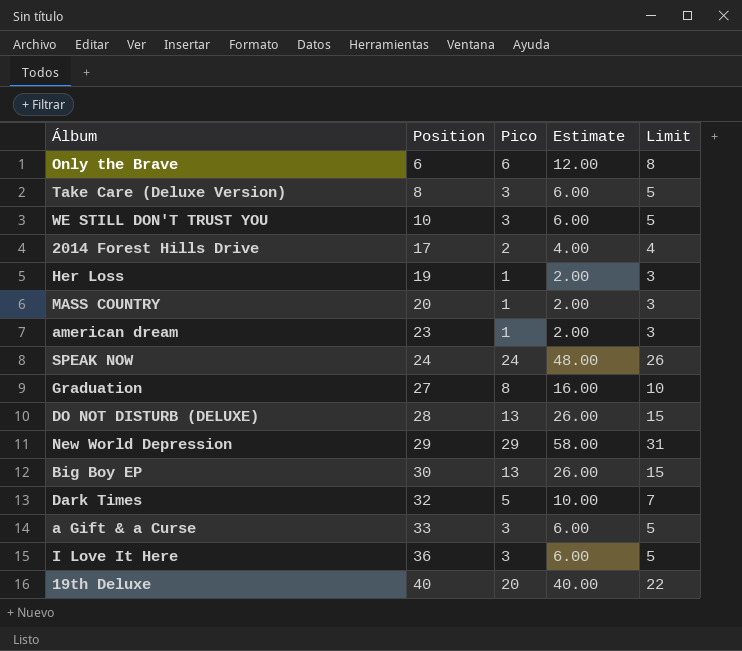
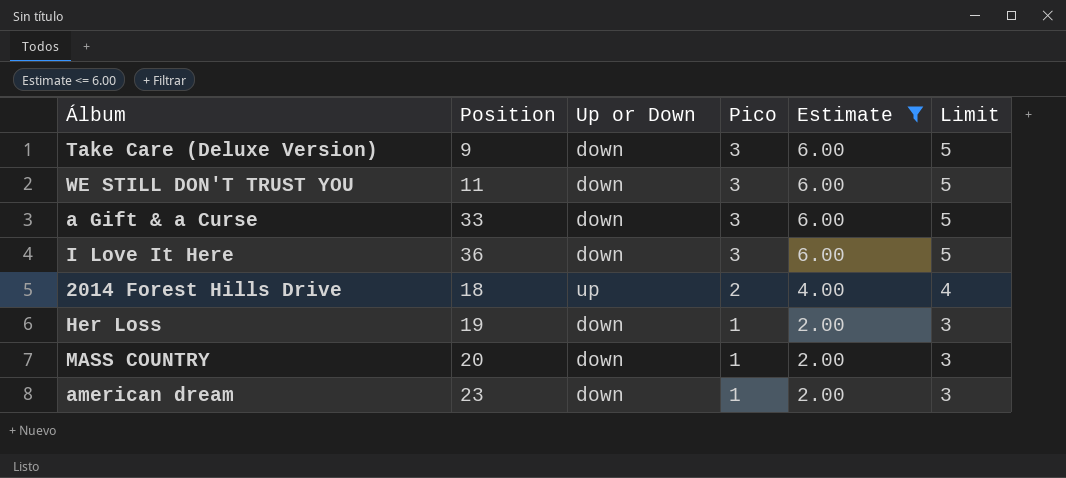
filter: none -> Estimate <= 6.00
row order: Position ascending -> Pico descending
column Up or Down | position: none -> 3
Take Care (Deluxe Version) | Position: 8 -> 9
WE STILL DON'T TRUST YOU | Position: 10 -> 11
2014 Forest Hills Drive | Position: 17 -> 18

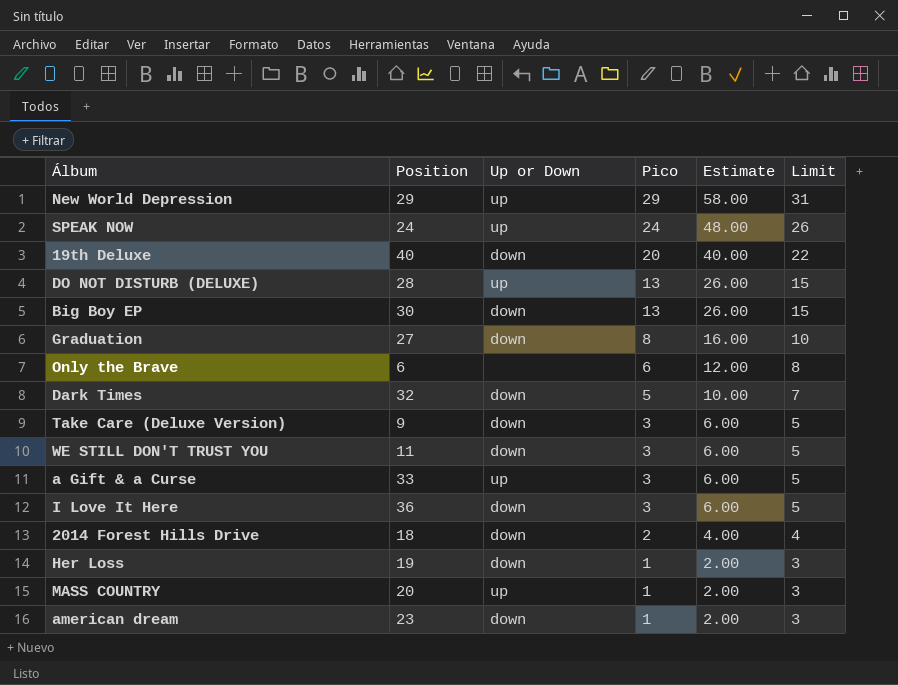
filter: Estimate <= 6.00 -> none
a Gift & a Curse | Up or Down: down -> up
2014 Forest Hills Drive | Up or Down: up -> down
MASS COUNTRY | Up or Down: down -> up

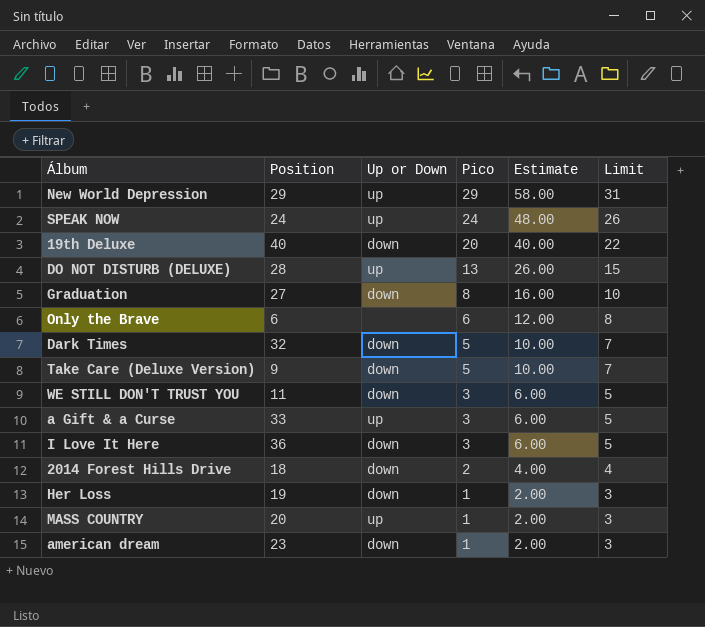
row Big Boy EP: 30 | down | 13 | 26.00 | 15 -> none
Take Care (Deluxe Version) | Pico: 3 -> 5
Take Care (Deluxe Version) | Estimate: 6.00 -> 10.00
Take Care (Deluxe Version) | Limit: 5 -> 7

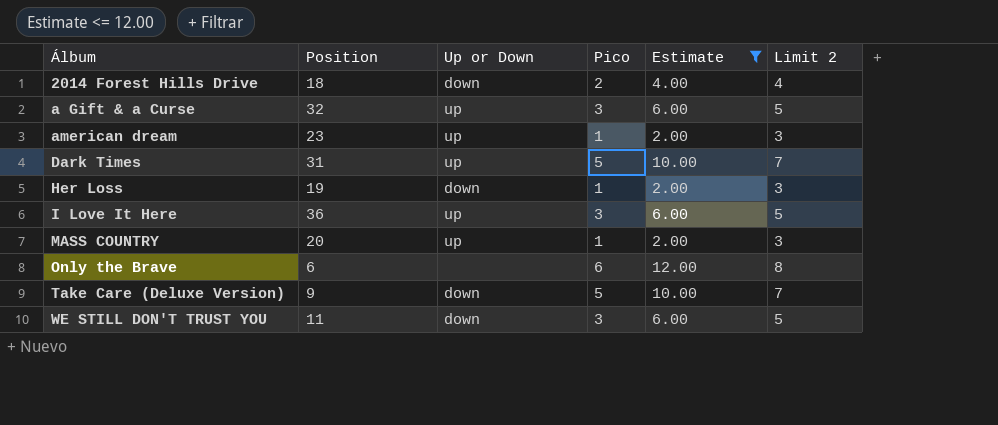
filter: none -> Estimate <= 12.00
row order: Pico descending -> Álbum ascending
column name: Limit -> Limit 2
a Gift & a Curse | Position: 33 -> 32
american dream | Up or Down: down -> up
Dark Times | Position: 32 -> 31
Dark Times | Up or Down: down -> up
I Love It Here | Up or Down: down -> up

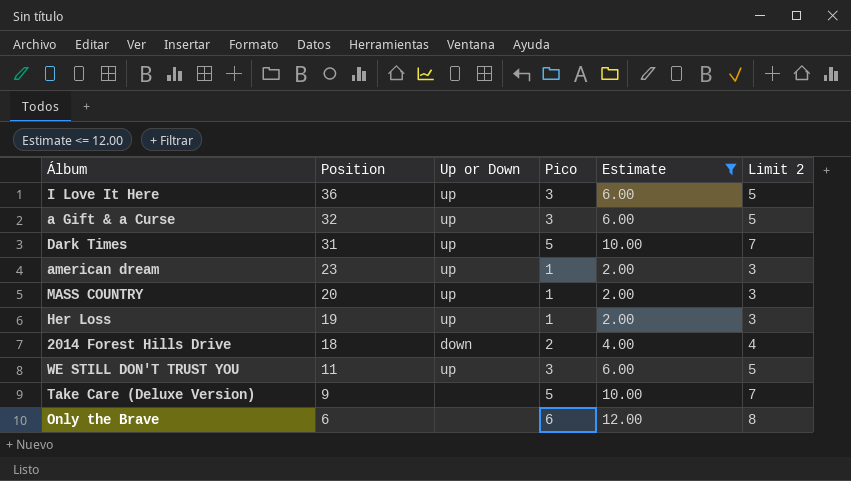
row order: Álbum ascending -> Position descending
Her Loss | Up or Down: down -> up
WE STILL DON'T TRUST YOU | Up or Down: down -> up
Take Care (Deluxe Version) | Up or Down: down -> none

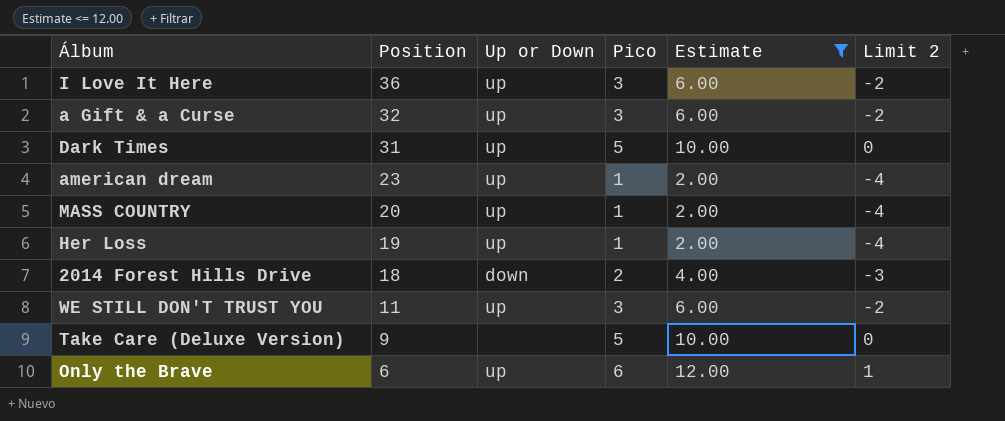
column Limit 2 | formula: [Pico] + 2 -> [Pico] - 5
Only the Brave | Up or Down: none -> up

